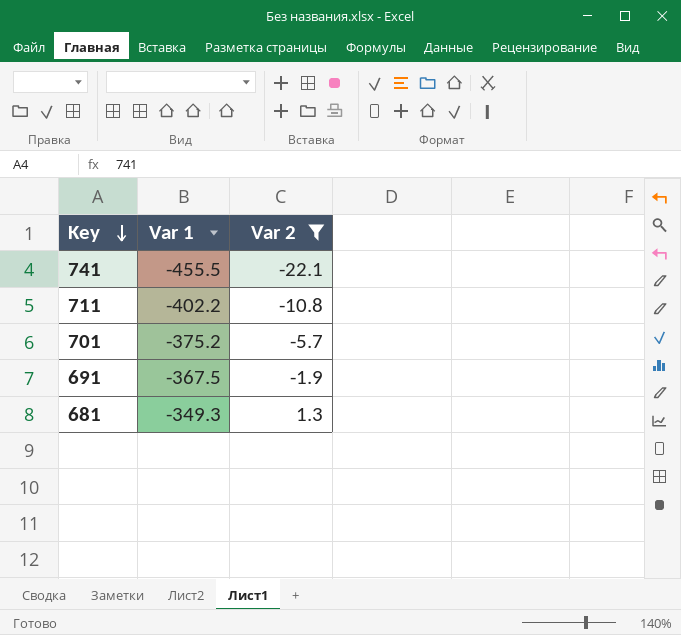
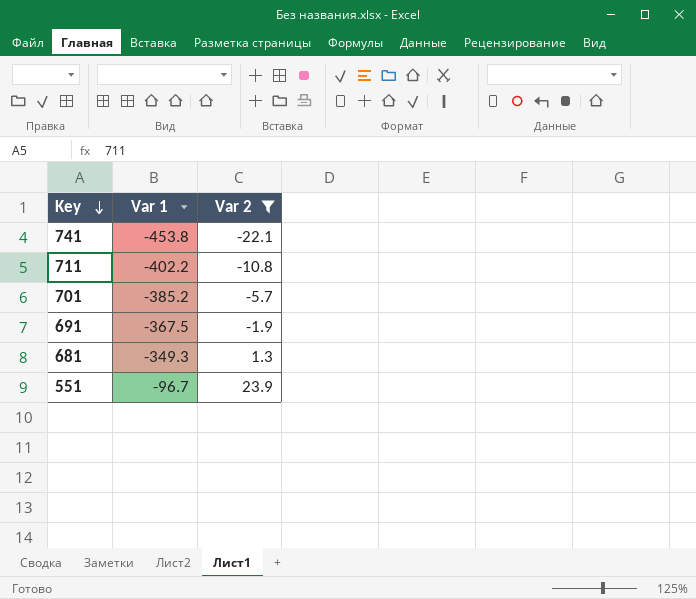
741 | Var 1: -455.5 -> -453.8
701 | Var 1: -375.2 -> -385.2
row 551: none -> -96.7 | 23.9

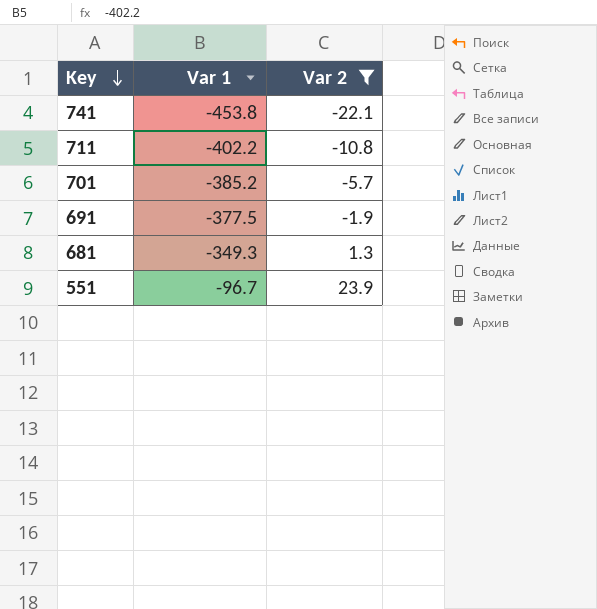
691 | Var 1: -367.5 -> -377.5

